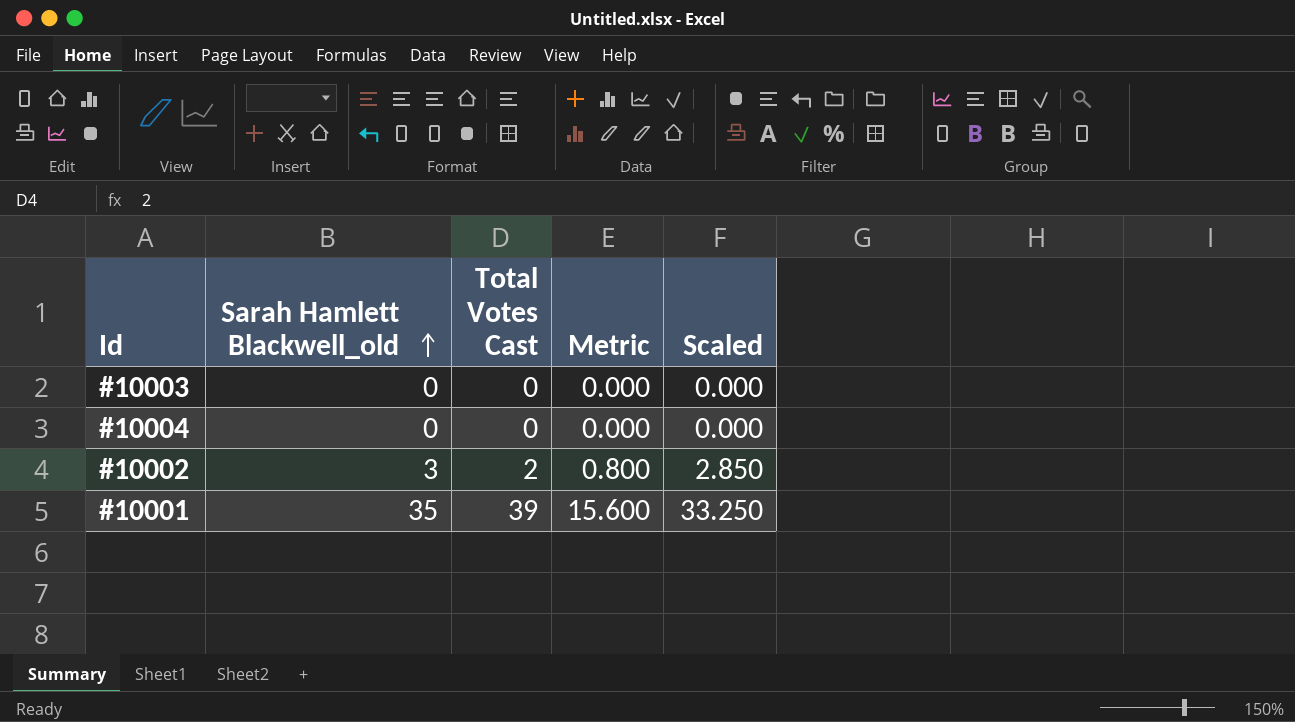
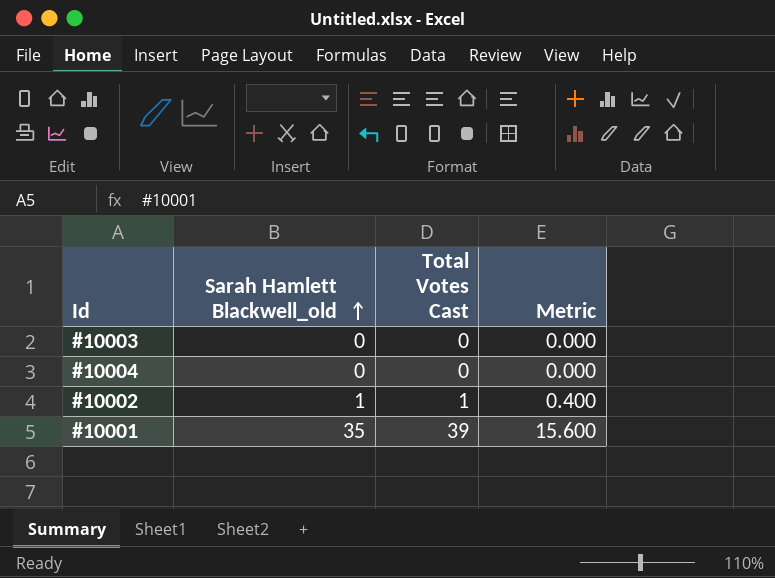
column Scaled | formula: [Sarah Hamlett Blackwell_old] * 0.95 -> none
#10002 | Sarah Hamlett Blackwell_old: 3 -> 1
#10002 | Total Votes Cast: 2 -> 1
#10002 | Metric: 0.800 -> 0.400

